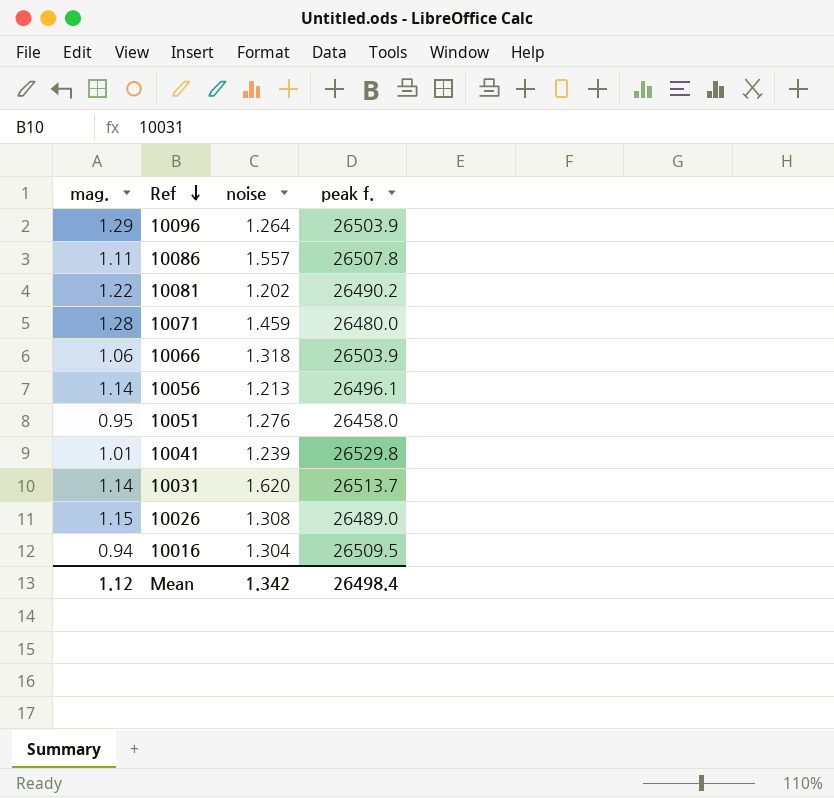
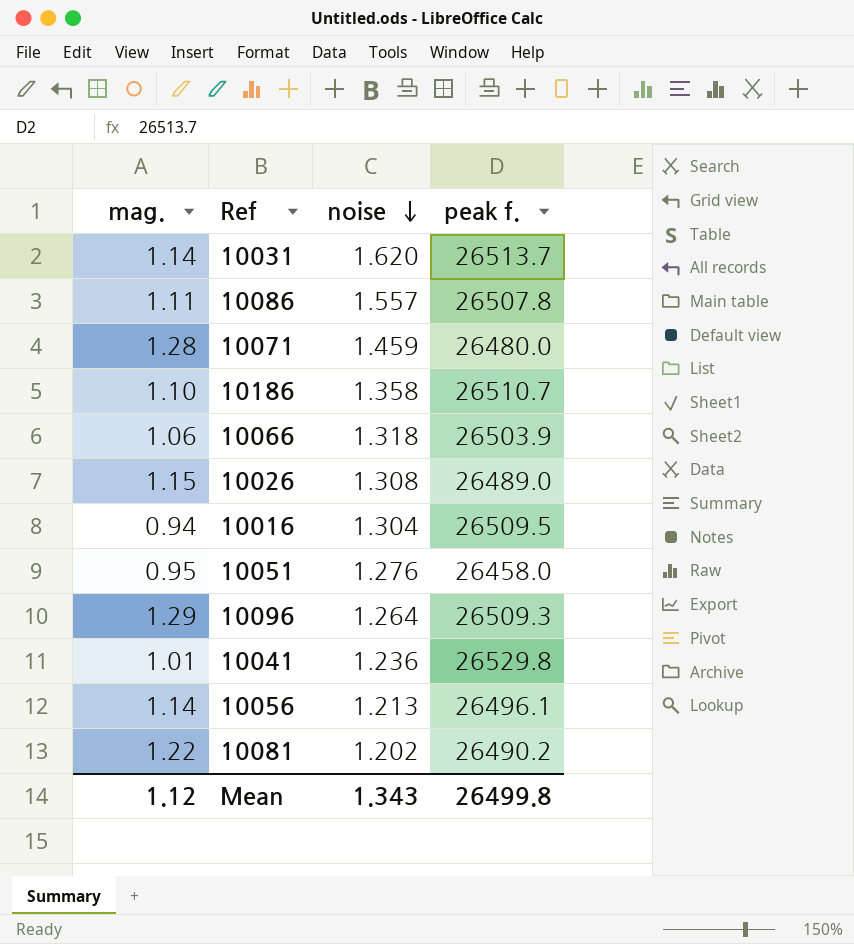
row order: Ref descending -> noise descending
row 10186: none -> 1.10 | 1.358 | 26510.7
10096 | peak f.: 26503.9 -> 26509.3
10041 | noise: 1.239 -> 1.236
Mean | noise: 1.342 -> 1.343
Mean | peak f.: 26498.4 -> 26499.8

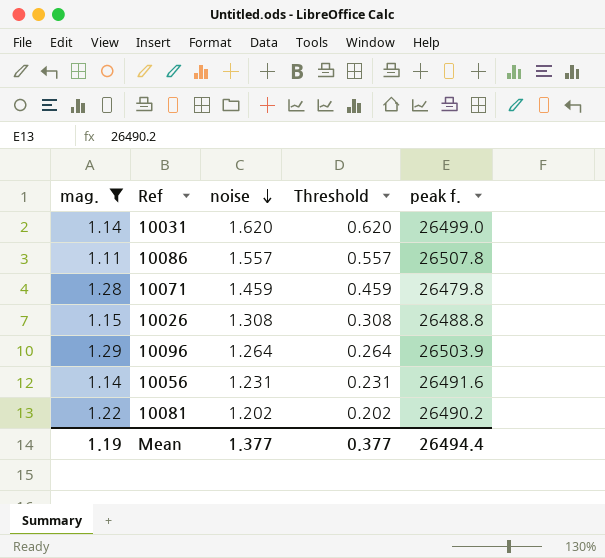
filter: none -> mag. >= 1.11
column Threshold | formula: none -> [noise] - 1
10031 | peak f.: 26513.7 -> 26499.0
10071 | peak f.: 26480.0 -> 26479.8
10026 | peak f.: 26489.0 -> 26488.8
10096 | peak f.: 26509.3 -> 26503.9
10056 | noise: 1.213 -> 1.231
10056 | peak f.: 26496.1 -> 26491.6
Mean | mag.: 1.12 -> 1.19
Mean | noise: 1.343 -> 1.377
Mean | peak f.: 26499.8 -> 26494.4

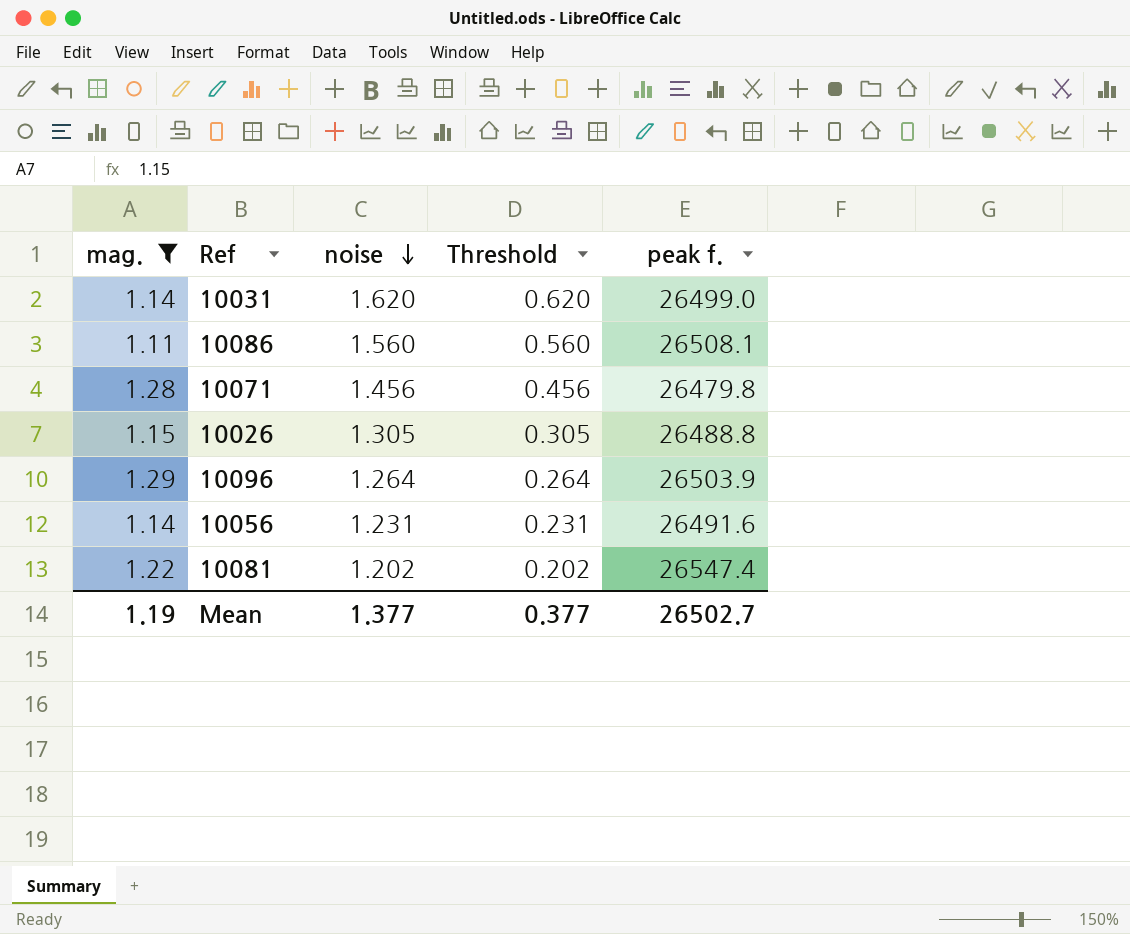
10086 | noise: 1.557 -> 1.560
10086 | Threshold: 0.557 -> 0.560
10086 | peak f.: 26507.8 -> 26508.1
10071 | noise: 1.459 -> 1.456
10071 | Threshold: 0.459 -> 0.456
10026 | noise: 1.308 -> 1.305
10026 | Threshold: 0.308 -> 0.305
10081 | peak f.: 26490.2 -> 26547.4
Mean | peak f.: 26494.4 -> 26502.7

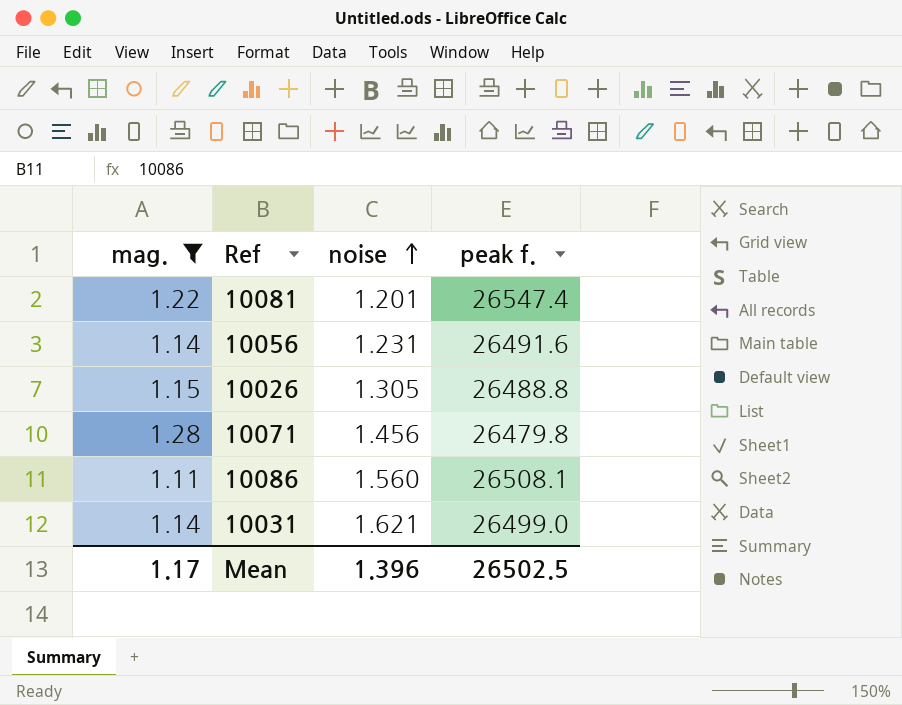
row order: noise descending -> noise ascending
column Threshold | formula: [noise] - 1 -> none
row 10096: 1.29 | 1.264 | 0.264 | 26503.9 -> none
10081 | noise: 1.202 -> 1.201
10031 | noise: 1.620 -> 1.621
Mean | mag.: 1.19 -> 1.17
Mean | noise: 1.377 -> 1.396
Mean | peak f.: 26502.7 -> 26502.5

